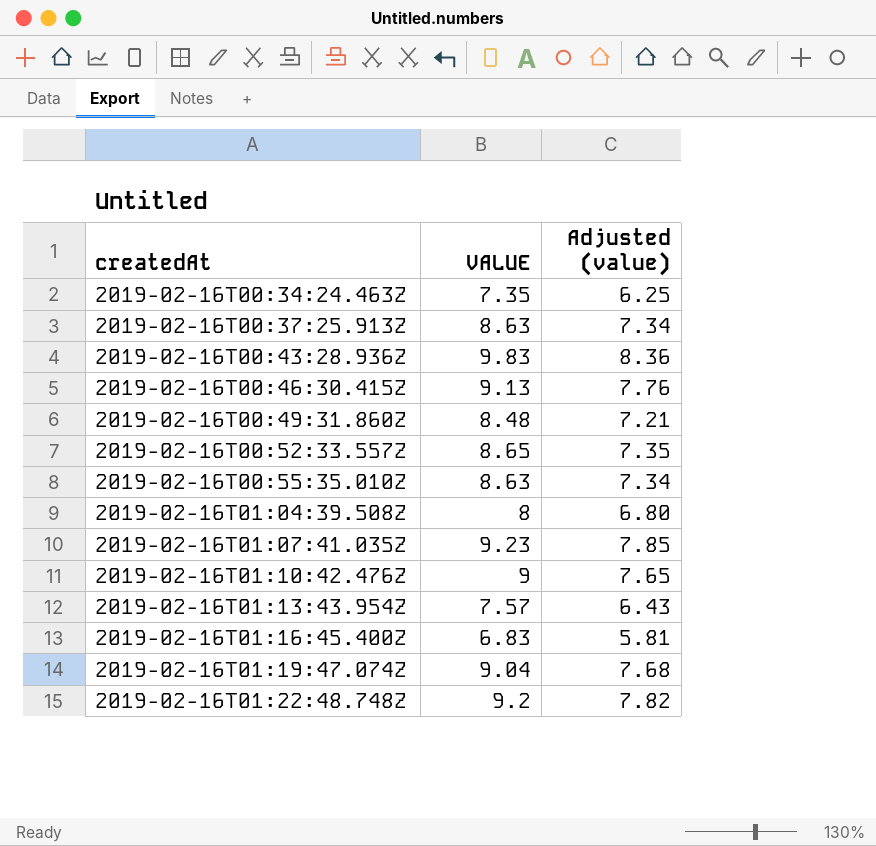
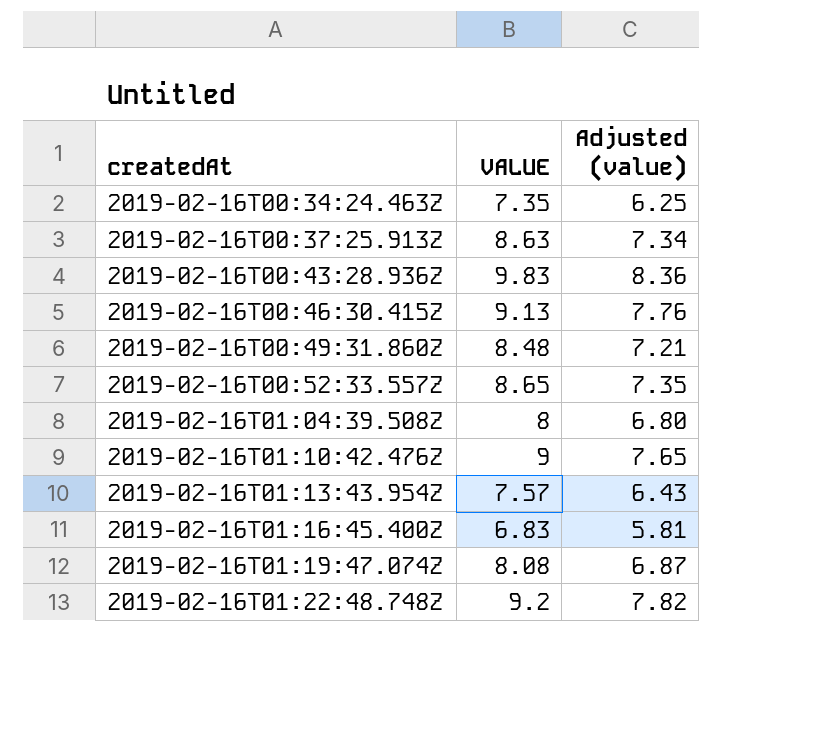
row 2019-02-16T00:55:35.010Z: 8.63 | 7.34 -> none
row 2019-02-16T01:07:41.035Z: 9.23 | 7.85 -> none
2019-02-16T01:19:47.074Z | VALUE: 9.04 -> 8.08
2019-02-16T01:19:47.074Z | Adjusted (value): 7.68 -> 6.87

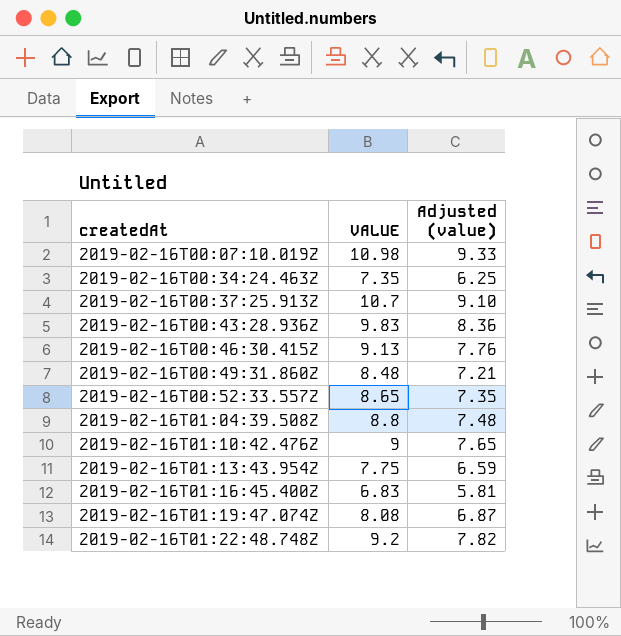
row 2019-02-16T00:07:10.019Z: none -> 10.98 | 9.33
2019-02-16T00:37:25.913Z | VALUE: 8.63 -> 10.7
2019-02-16T00:37:25.913Z | Adjusted (value): 7.34 -> 9.10
2019-02-16T01:04:39.508Z | VALUE: 8 -> 8.8
2019-02-16T01:04:39.508Z | Adjusted (value): 6.80 -> 7.48
2019-02-16T01:13:43.954Z | VALUE: 7.57 -> 7.75
2019-02-16T01:13:43.954Z | Adjusted (value): 6.43 -> 6.59

